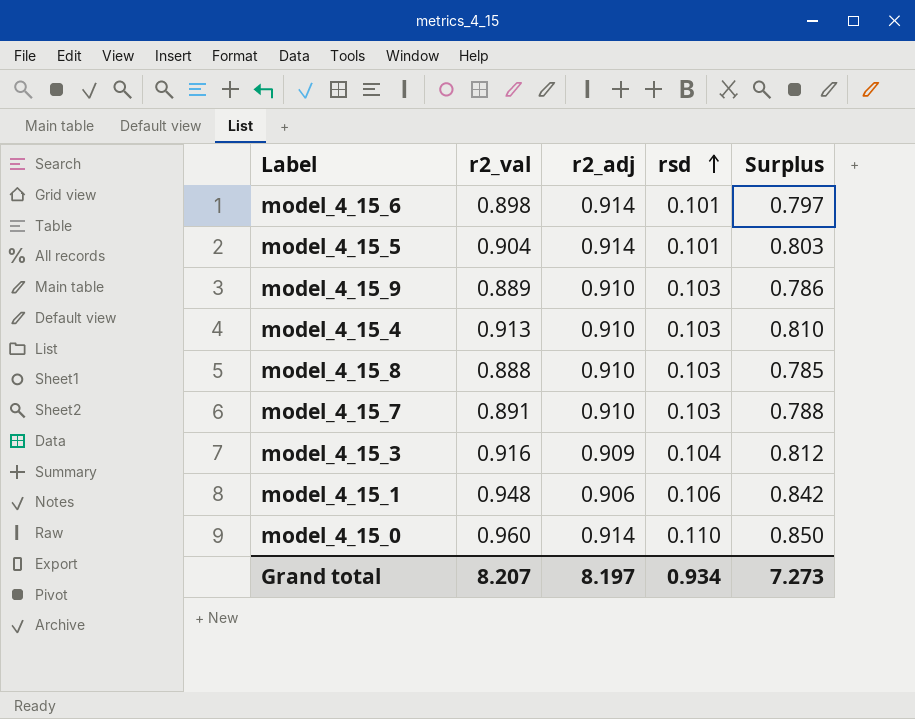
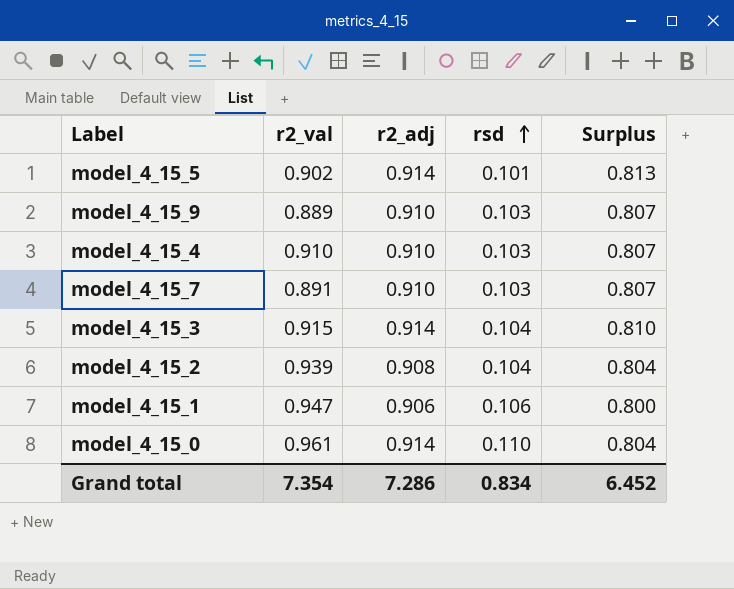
column Surplus | formula: [r2_val] - [rsd] -> [r2_adj] - [rsd]
row model_4_15_6: 0.898 | 0.914 | 0.101 | 0.797 -> none
row model_4_15_8: 0.888 | 0.910 | 0.103 | 0.785 -> none
model_4_15_5 | r2_val: 0.904 -> 0.902
model_4_15_4 | r2_val: 0.913 -> 0.910
model_4_15_3 | r2_val: 0.916 -> 0.915
model_4_15_3 | r2_adj: 0.909 -> 0.914
row model_4_15_2: none -> 0.939 | 0.908 | 0.104 | 0.804
model_4_15_1 | r2_val: 0.948 -> 0.947
model_4_15_0 | r2_val: 0.960 -> 0.961
Grand total | r2_val: 8.207 -> 7.354
Grand total | r2_adj: 8.197 -> 7.286
Grand total | rsd: 0.934 -> 0.834
Grand total | Surplus: 7.273 -> 6.452

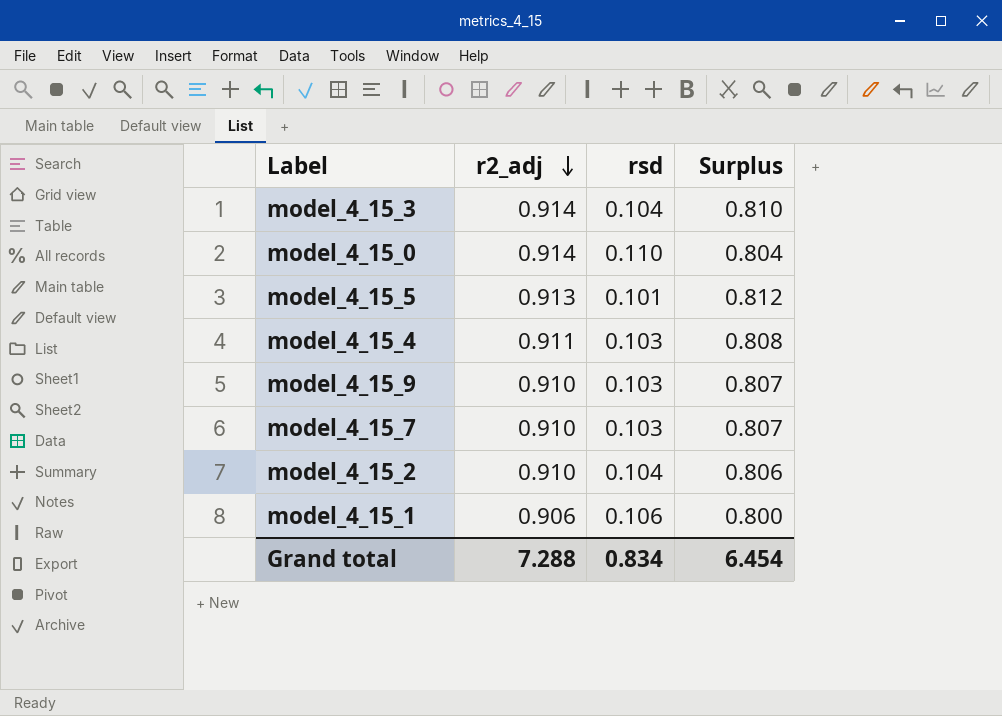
row order: rsd ascending -> r2_adj descending
column r2_val | position: 2 -> none
model_4_15_5 | r2_adj: 0.914 -> 0.913
model_4_15_5 | Surplus: 0.813 -> 0.812
model_4_15_4 | r2_adj: 0.910 -> 0.911
model_4_15_4 | Surplus: 0.807 -> 0.808
model_4_15_2 | r2_adj: 0.908 -> 0.910
model_4_15_2 | Surplus: 0.804 -> 0.806
Grand total | r2_adj: 7.286 -> 7.288
Grand total | Surplus: 6.452 -> 6.454

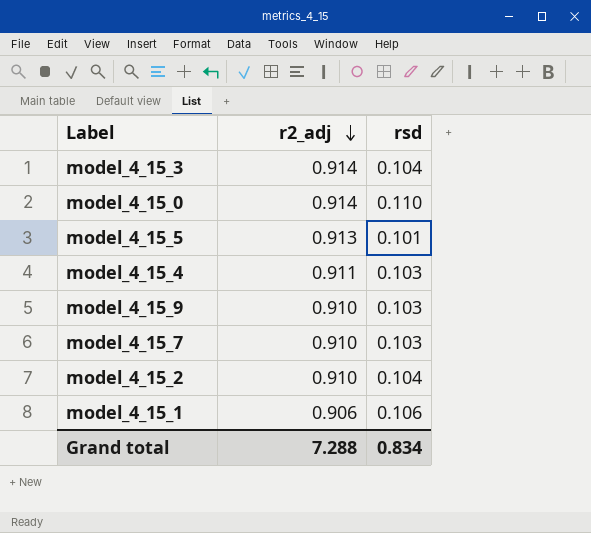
column Surplus | formula: [r2_adj] - [rsd] -> none

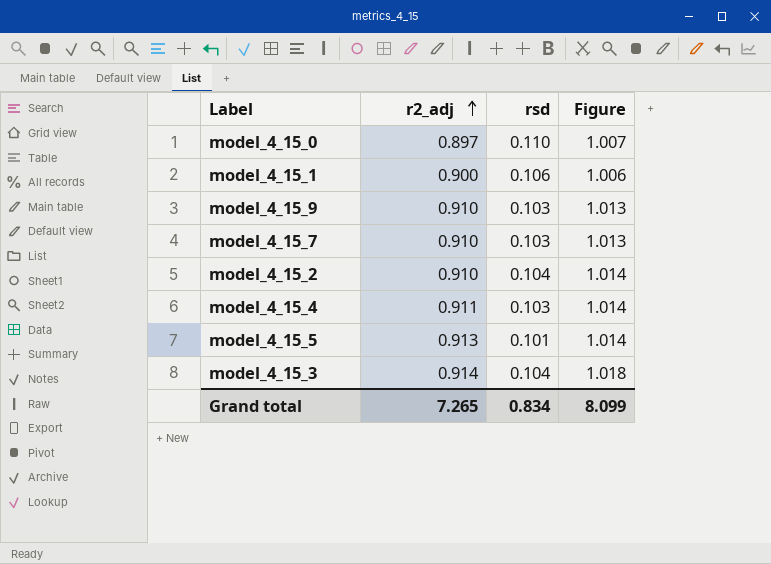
row order: r2_adj descending -> r2_adj ascending
column Figure | formula: none -> [r2_adj] + [rsd]
model_4_15_0 | r2_adj: 0.914 -> 0.897
model_4_15_1 | r2_adj: 0.906 -> 0.900
Grand total | r2_adj: 7.288 -> 7.265

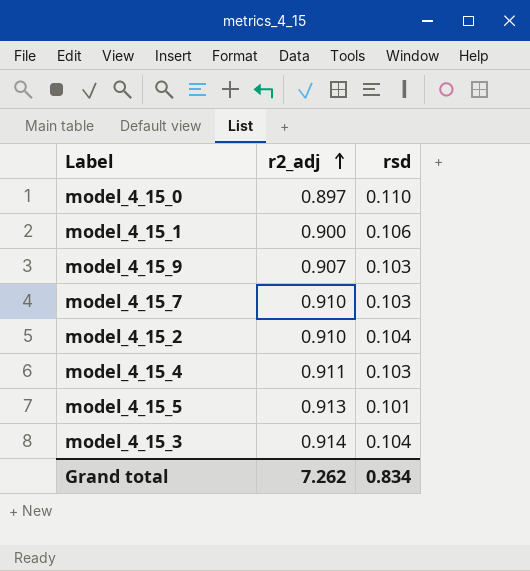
column Figure | formula: [r2_adj] + [rsd] -> none
model_4_15_9 | r2_adj: 0.910 -> 0.907
Grand total | r2_adj: 7.265 -> 7.262

